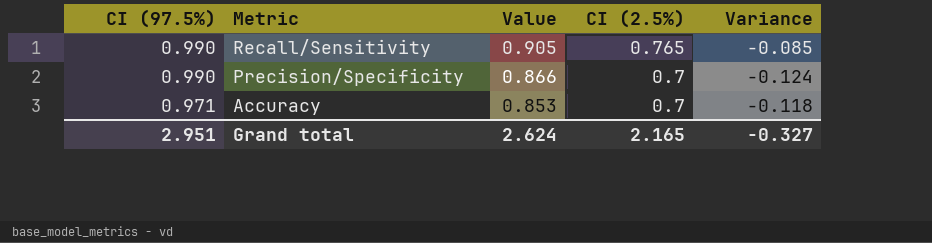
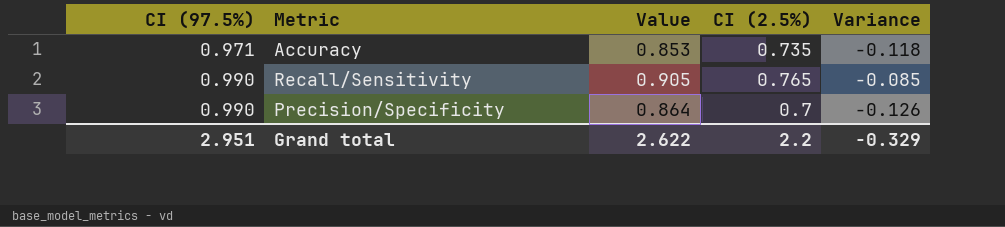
row order: CI (97.5%) descending -> CI (97.5%) ascending
Accuracy | CI (2.5%): 0.7 -> 0.735
Precision/Specificity | Value: 0.866 -> 0.864
Precision/Specificity | Variance: -0.124 -> -0.126
Grand total | Value: 2.624 -> 2.622
Grand total | CI (2.5%): 2.165 -> 2.2
Grand total | Variance: -0.327 -> -0.329

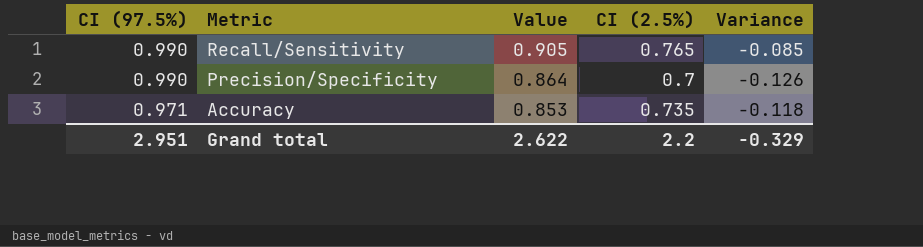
row order: CI (97.5%) ascending -> CI (97.5%) descending

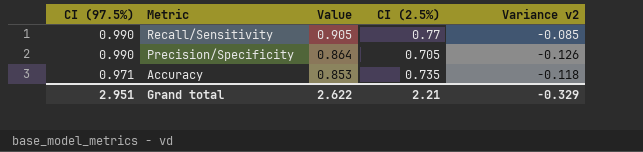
column name: Variance -> Variance v2
Recall/Sensitivity | CI (2.5%): 0.765 -> 0.77
Precision/Specificity | CI (2.5%): 0.7 -> 0.705
Grand total | CI (2.5%): 2.2 -> 2.21

